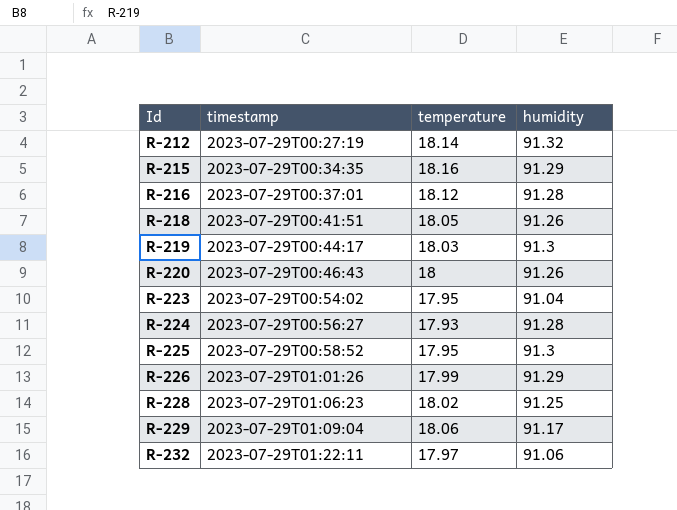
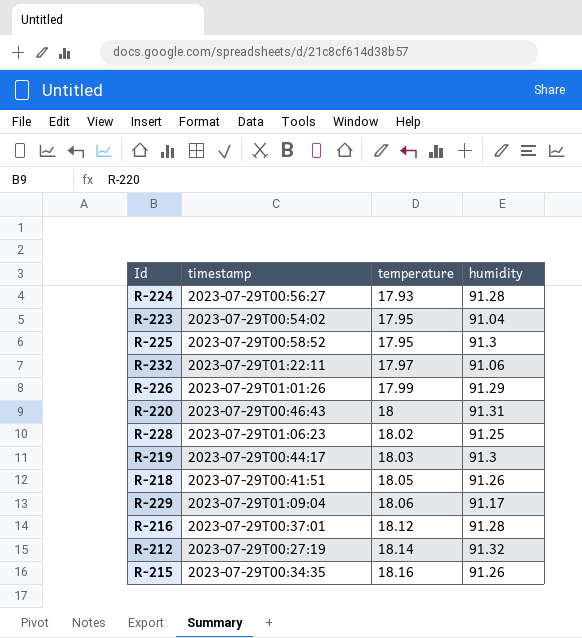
row order: Id ascending -> temperature ascending
R-220 | humidity: 91.26 -> 91.31
R-215 | humidity: 91.29 -> 91.26

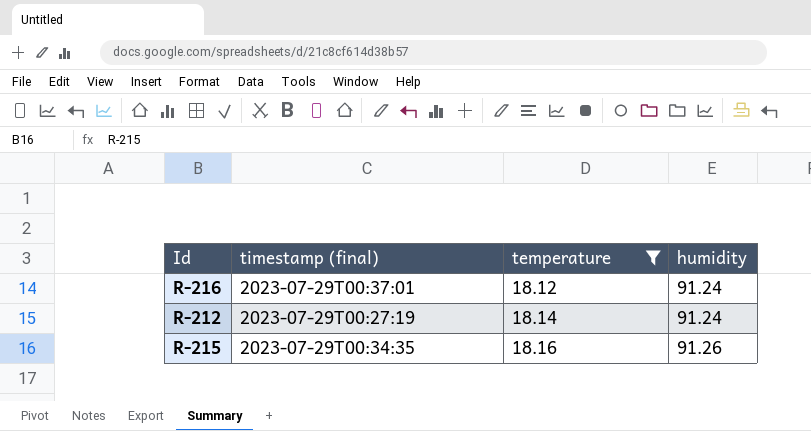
filter: none -> temperature >= 18.12
column name: timestamp -> timestamp (final)
R-216 | humidity: 91.28 -> 91.24
R-212 | humidity: 91.32 -> 91.24

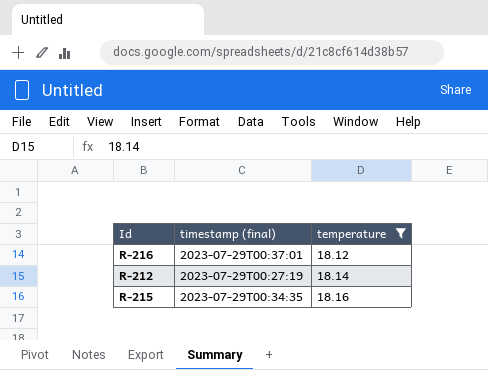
column humidity | position: 4 -> none

